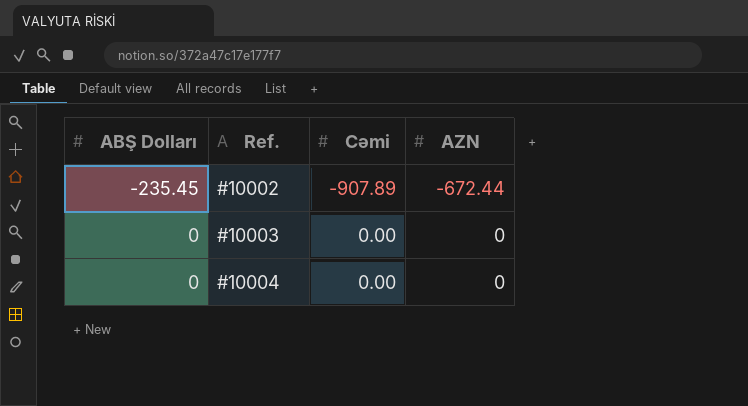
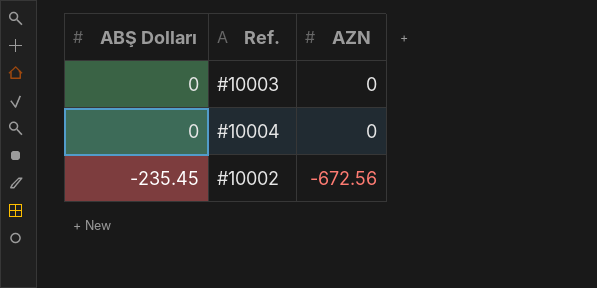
row order: ABŞ Dolları ascending -> ABŞ Dolları descending
column Cəmi | position: 3 -> none
#10002 | AZN: -672.44 -> -672.56

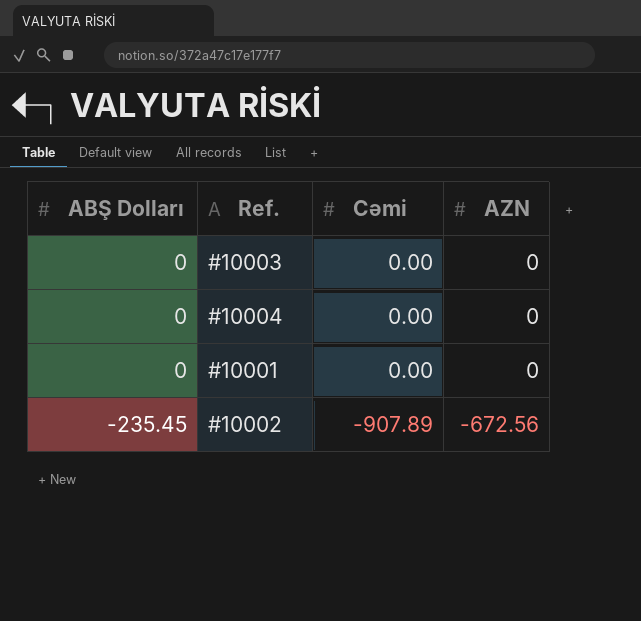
column Cəmi | position: none -> 3
row #10001: none -> 0 | 0.00 | 0

